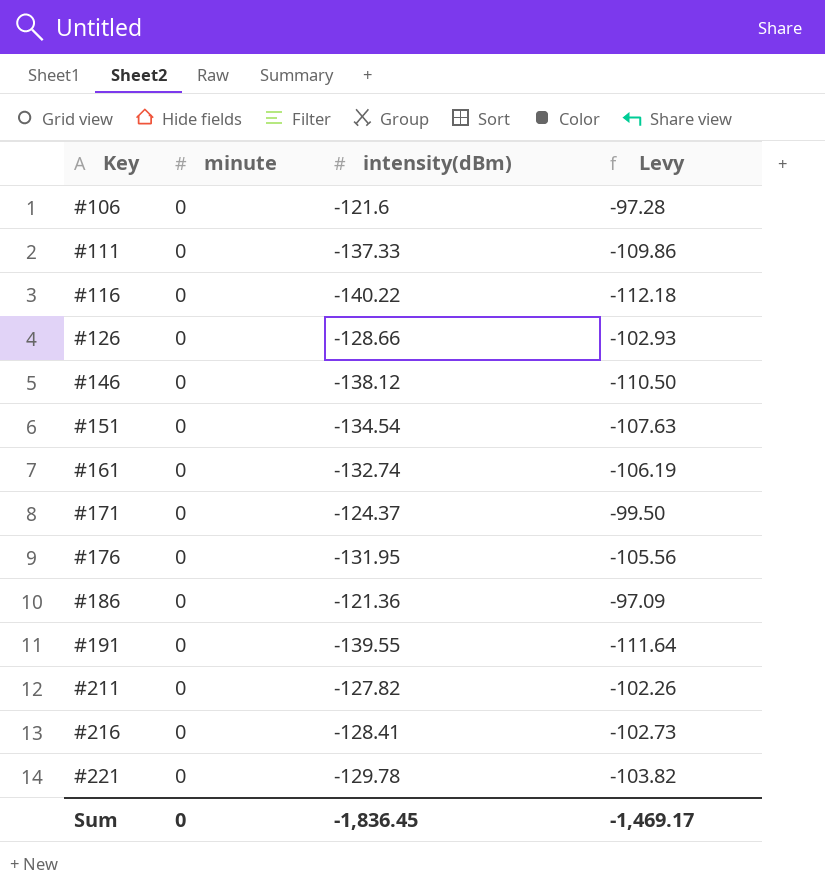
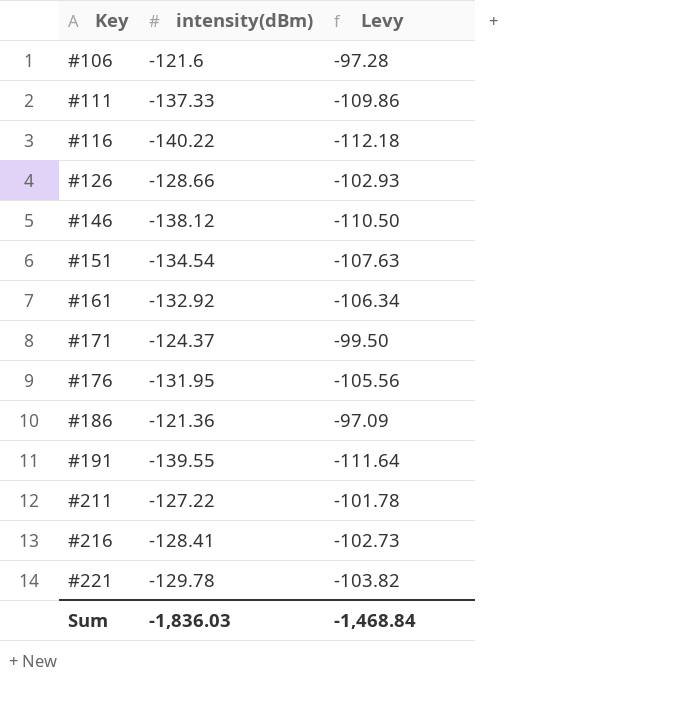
column minute | position: 2 -> none
#161 | intensity(dBm): -132.74 -> -132.92
#161 | Levy: -106.19 -> -106.34
#211 | intensity(dBm): -127.82 -> -127.22
#211 | Levy: -102.26 -> -101.78
Sum | intensity(dBm): -1,836.45 -> -1,836.03
Sum | Levy: -1,469.17 -> -1,468.84

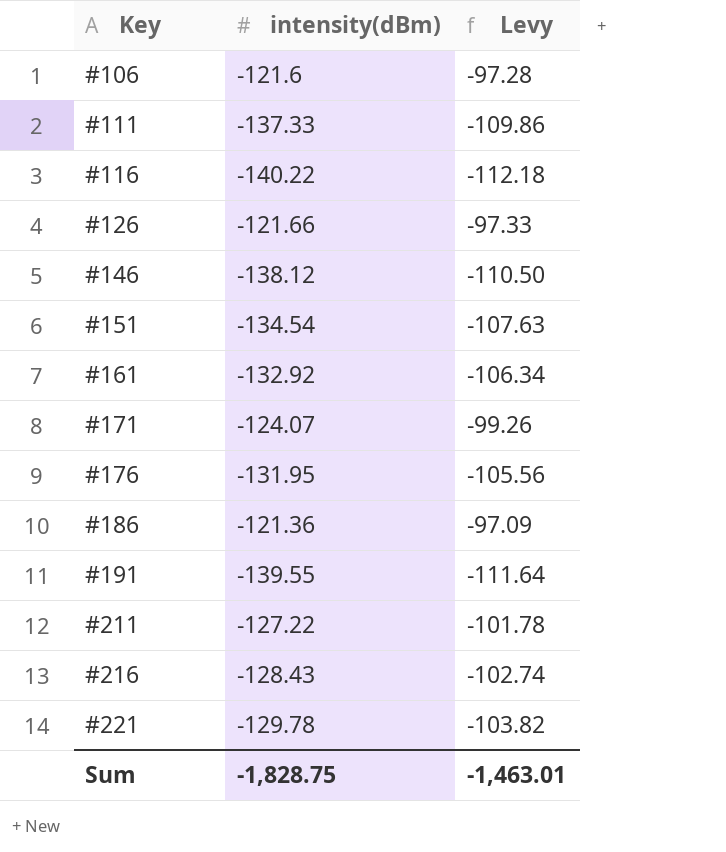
#126 | intensity(dBm): -128.66 -> -121.66
#126 | Levy: -102.93 -> -97.33
#171 | intensity(dBm): -124.37 -> -124.07
#171 | Levy: -99.50 -> -99.26
#216 | intensity(dBm): -128.41 -> -128.43
#216 | Levy: -102.73 -> -102.74
Sum | intensity(dBm): -1,836.03 -> -1,828.75
Sum | Levy: -1,468.84 -> -1,463.01

